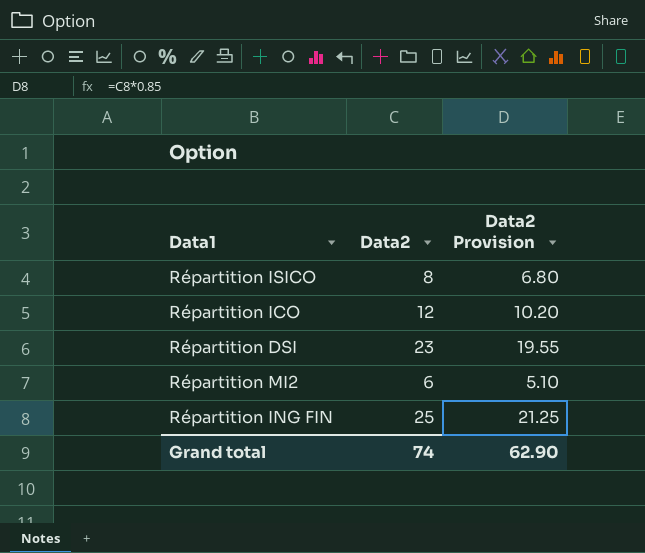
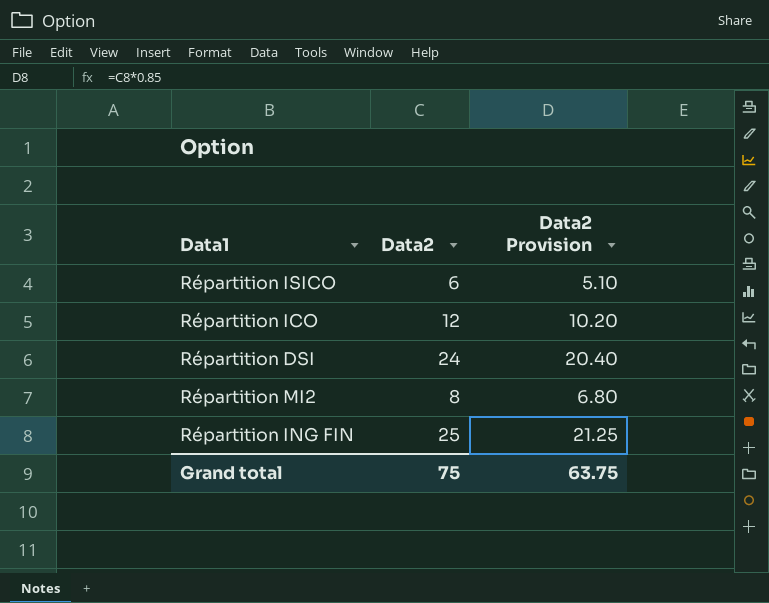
Répartition ISICO | Data2: 8 -> 6
Répartition ISICO | Data2 Provision: 6.80 -> 5.10
Répartition DSI | Data2: 23 -> 24
Répartition DSI | Data2 Provision: 19.55 -> 20.40
Répartition MI2 | Data2: 6 -> 8
Répartition MI2 | Data2 Provision: 5.10 -> 6.80
Grand total | Data2: 74 -> 75
Grand total | Data2 Provision: 62.90 -> 63.75

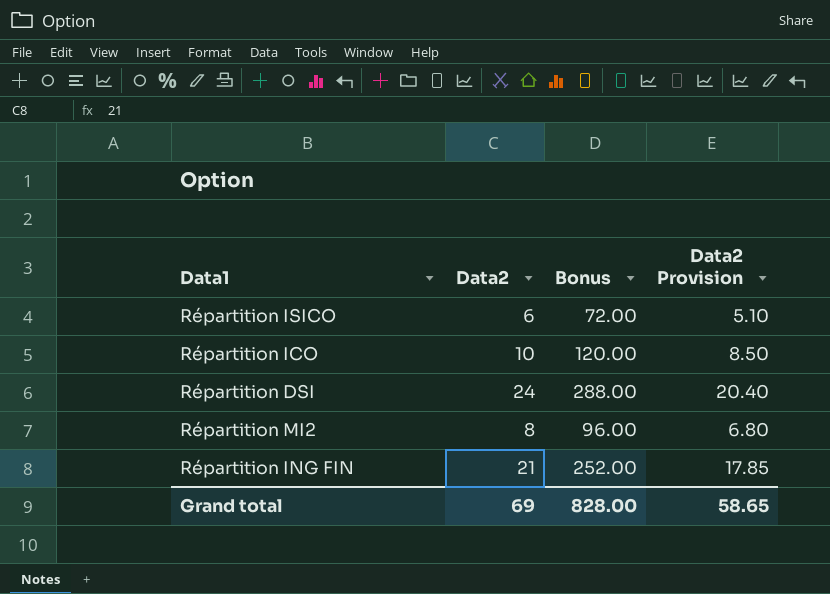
column Bonus | formula: none -> [Data2] * 12
Répartition ICO | Data2: 12 -> 10
Répartition ICO | Data2 Provision: 10.20 -> 8.50
Répartition ING FIN | Data2: 25 -> 21
Répartition ING FIN | Data2 Provision: 21.25 -> 17.85
Grand total | Data2: 75 -> 69
Grand total | Data2 Provision: 63.75 -> 58.65

